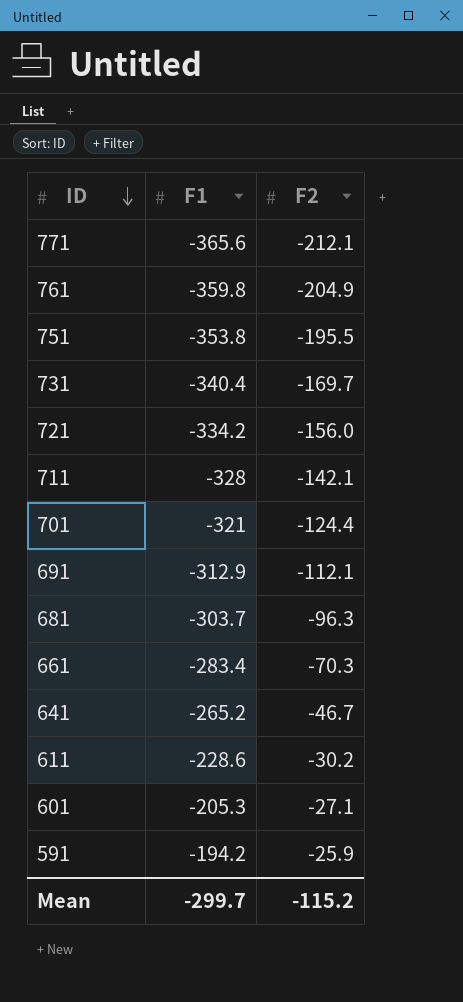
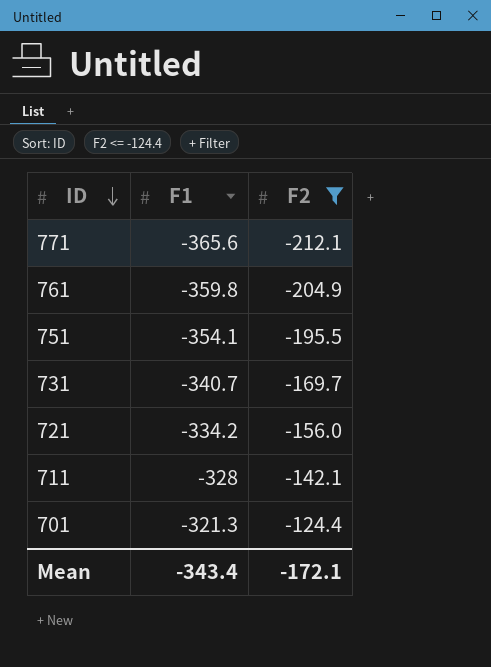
filter: none -> F2 <= -124.4
751 | F1: -353.8 -> -354.1
731 | F1: -340.4 -> -340.7
701 | F1: -321 -> -321.3
Mean | F1: -299.7 -> -343.4
Mean | F2: -115.2 -> -172.1

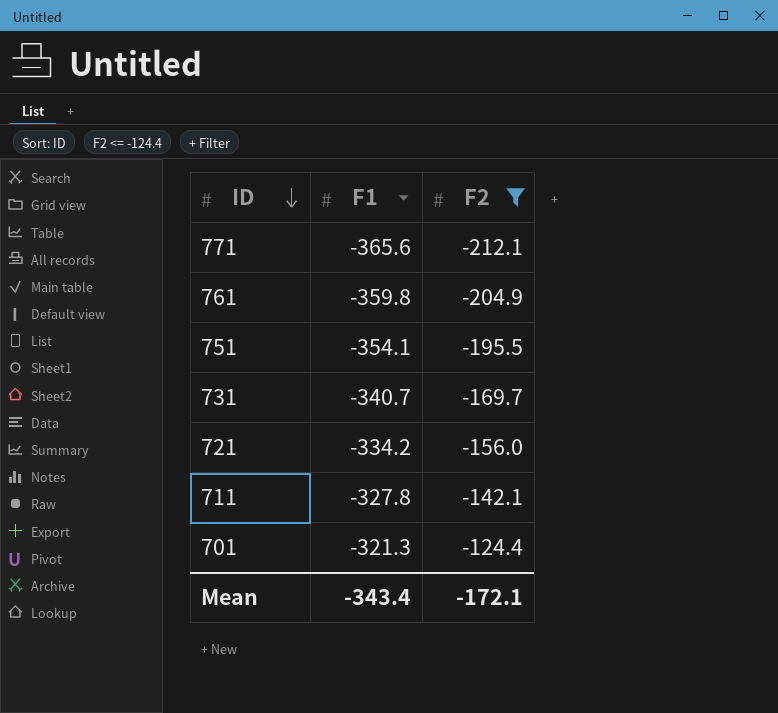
711 | F1: -328 -> -327.8

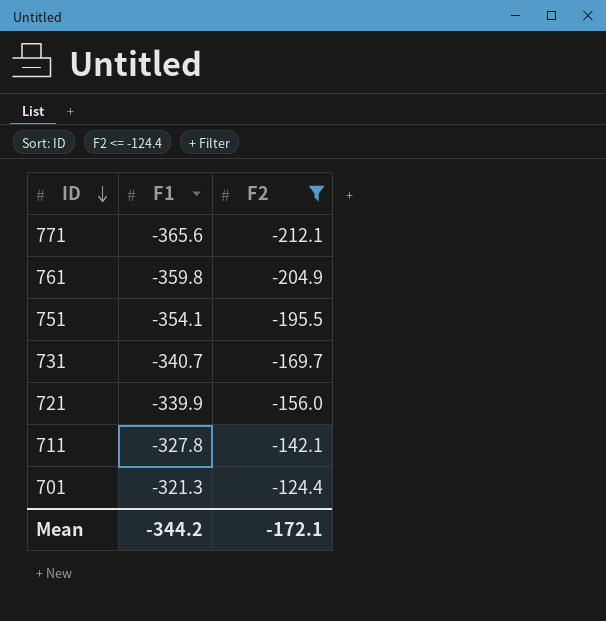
721 | F1: -334.2 -> -339.9
Mean | F1: -343.4 -> -344.2

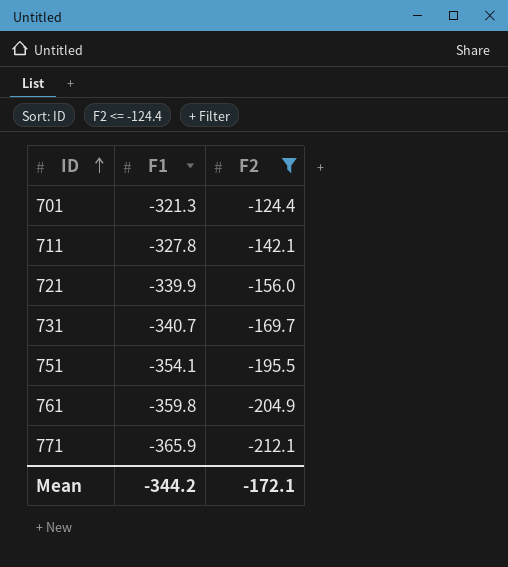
row order: ID descending -> ID ascending
771 | F1: -365.6 -> -365.9

